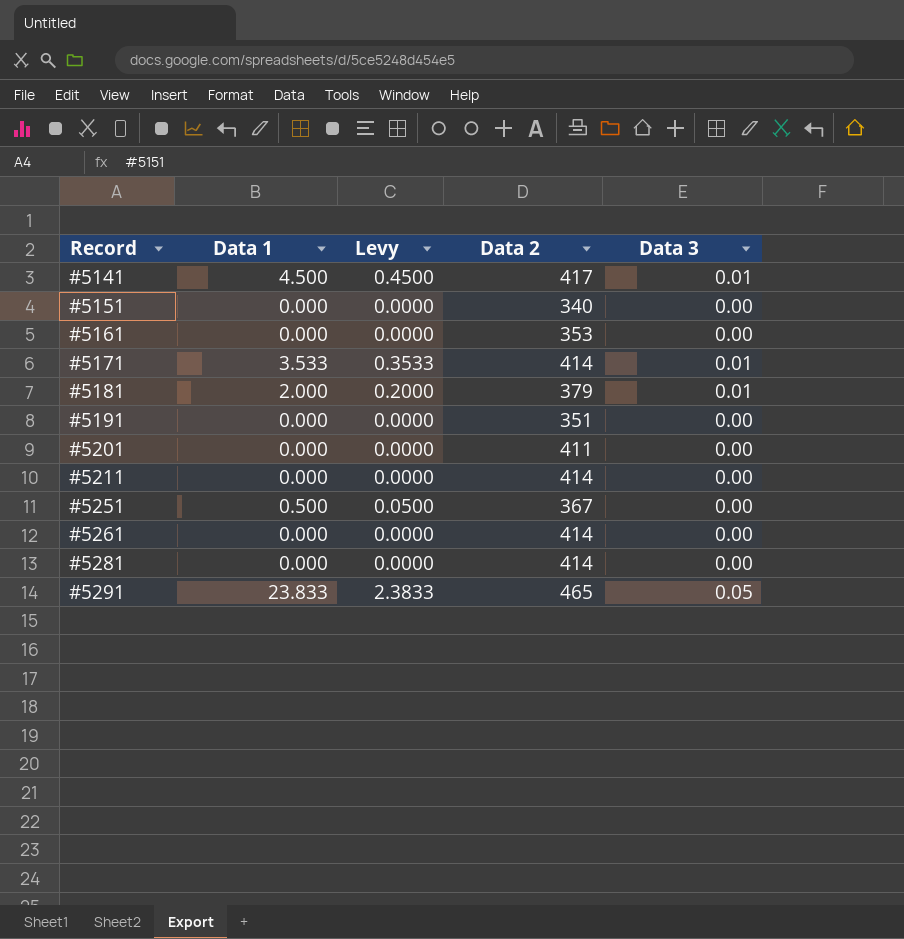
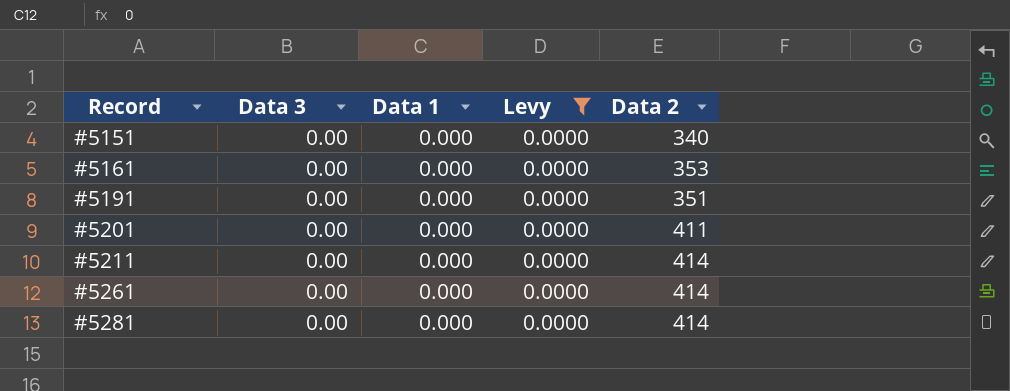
filter: none -> Levy = 0.0000
column Data 3 | position: 5 -> 2

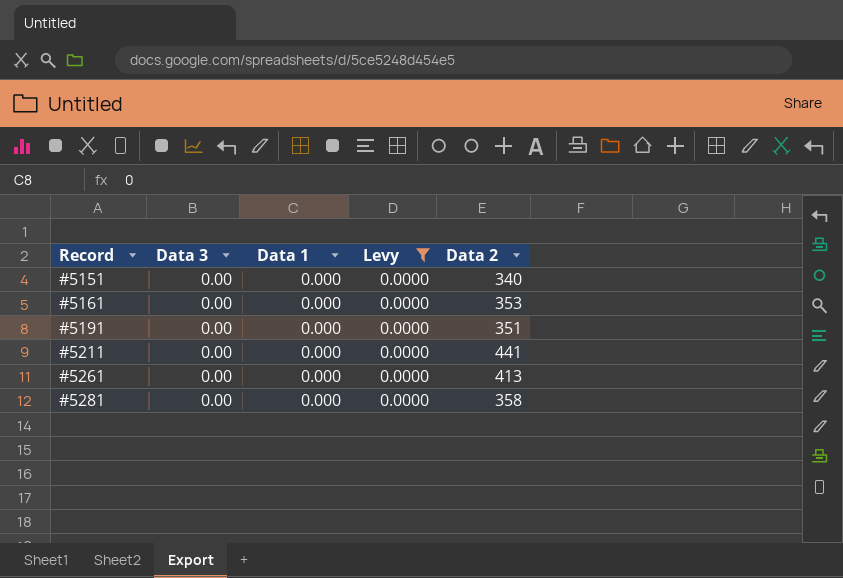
row #5201: 0.00 | 0.000 | 0.0000 | 411 -> none
#5211 | Data 2: 414 -> 441
#5261 | Data 2: 414 -> 413
#5281 | Data 2: 414 -> 358

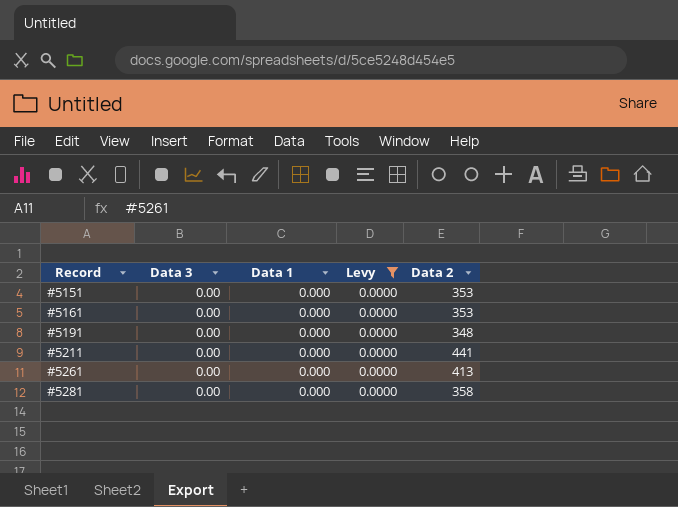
#5151 | Data 2: 340 -> 353
#5191 | Data 2: 351 -> 348

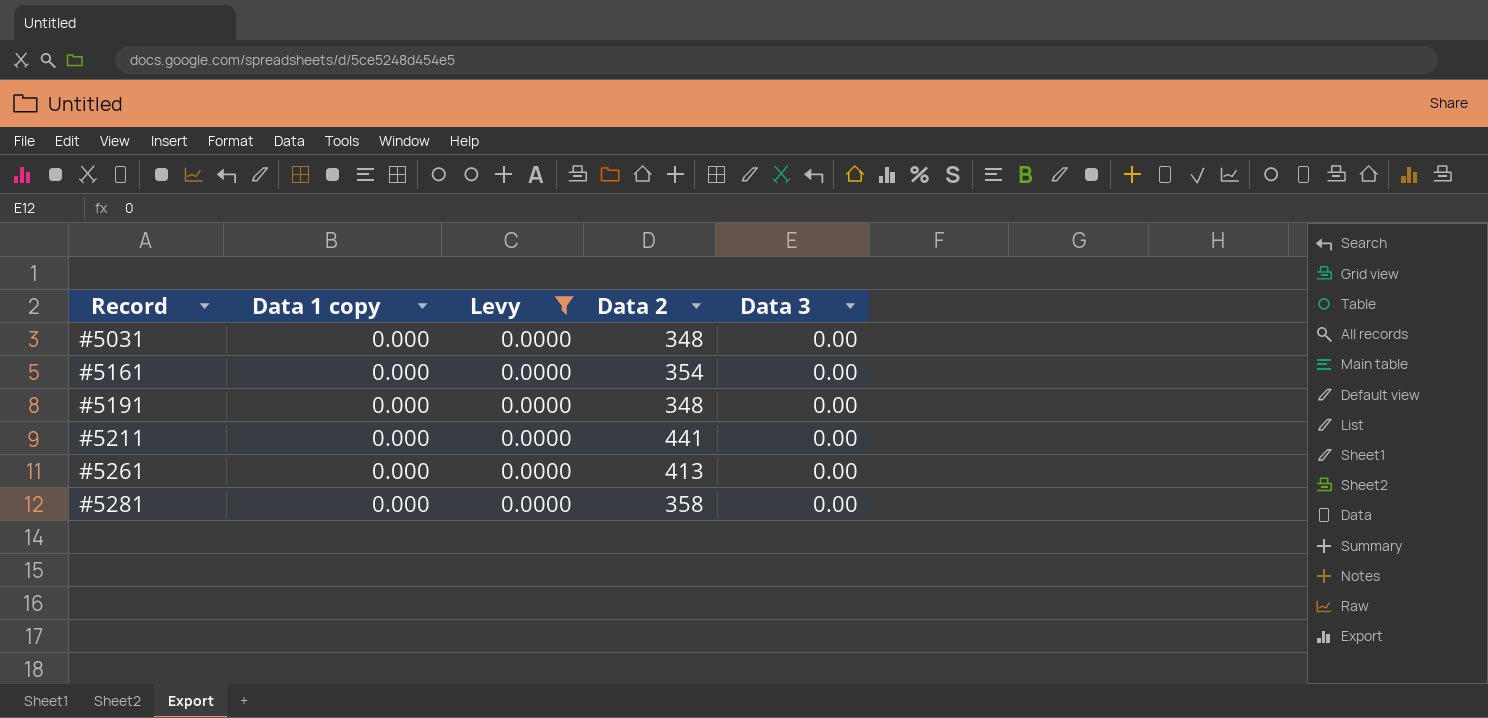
column name: Data 1 -> Data 1 copy
column Data 3 | position: 2 -> 5
row #5151: 0.00 | 0.000 | 0.0000 | 353 -> none
row #5031: none -> 0.000 | 0.0000 | 348 | 0.00
#5161 | Data 2: 353 -> 354

